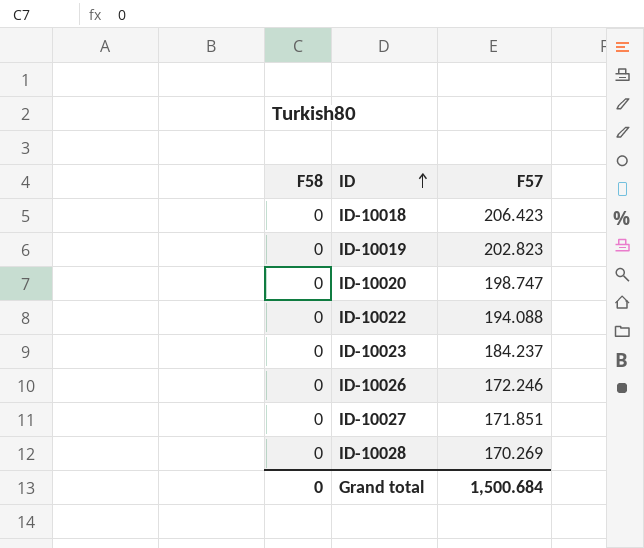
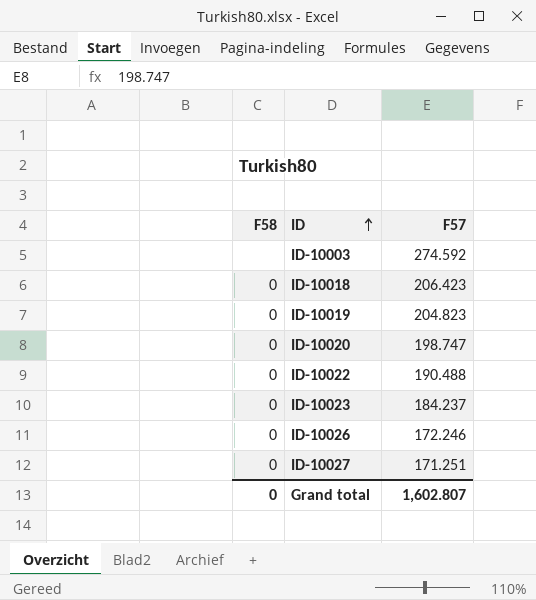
row ID-10028: 0 | 170.269 -> none
row ID-10003: none -> none | 274.592
ID-10019 | F57: 202.823 -> 204.823
ID-10022 | F57: 194.088 -> 190.488
ID-10027 | F57: 171.851 -> 171.251
Grand total | F57: 1,500.684 -> 1,602.807

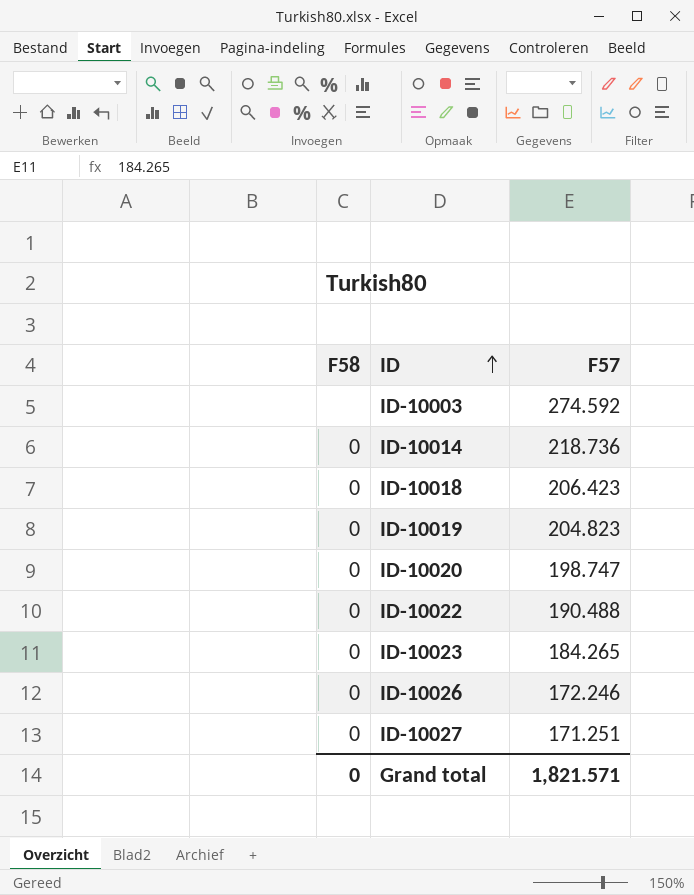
row ID-10014: none -> 0 | 218.736
ID-10023 | F57: 184.237 -> 184.265
Grand total | F57: 1,602.807 -> 1,821.571

